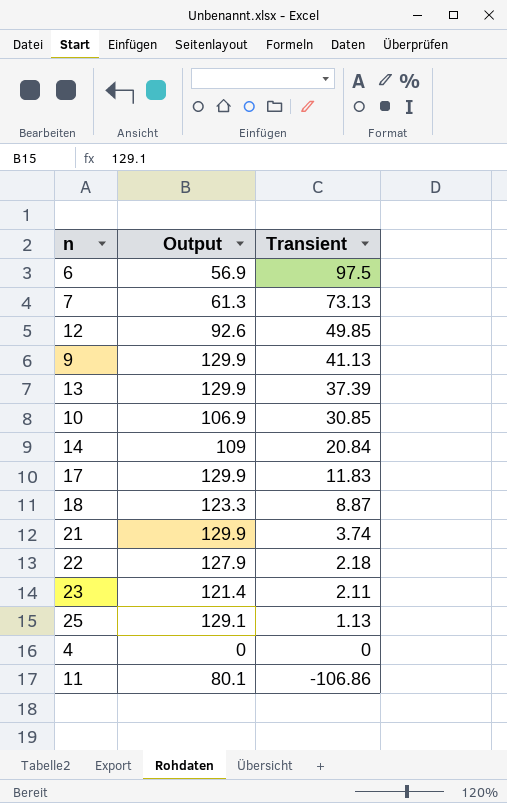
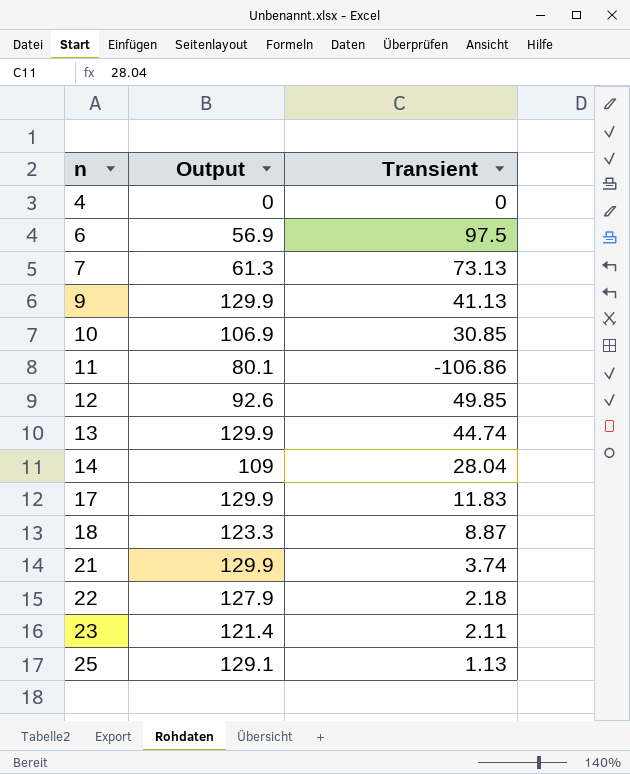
row order: Transient descending -> n ascending
13 | Transient: 37.39 -> 44.74
14 | Transient: 20.84 -> 28.04

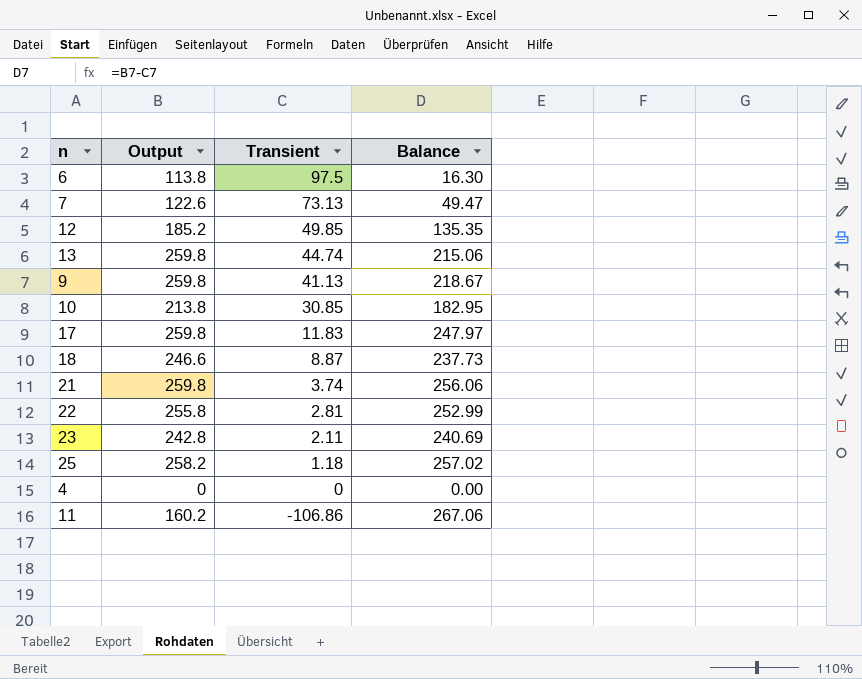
row order: n ascending -> Transient descending
column Balance | formula: none -> [Output] - [Transient]
row 14: 109 | 28.04 -> none
6 | Output: 56.9 -> 113.8
7 | Output: 61.3 -> 122.6
12 | Output: 92.6 -> 185.2
13 | Output: 129.9 -> 259.8
9 | Output: 129.9 -> 259.8
10 | Output: 106.9 -> 213.8
17 | Output: 129.9 -> 259.8
18 | Output: 123.3 -> 246.6
21 | Output: 129.9 -> 259.8
22 | Output: 127.9 -> 255.8
22 | Transient: 2.18 -> 2.81
23 | Output: 121.4 -> 242.8
25 | Output: 129.1 -> 258.2
25 | Transient: 1.13 -> 1.18
11 | Output: 80.1 -> 160.2

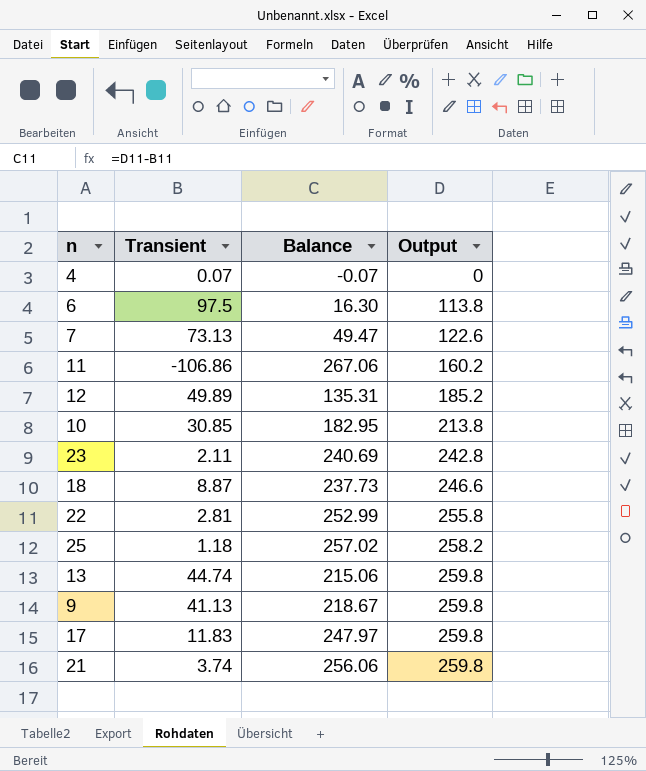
row order: Transient descending -> Output ascending
column Output | position: 2 -> 4
4 | Transient: 0 -> 0.07
4 | Balance: 0.00 -> -0.07
12 | Transient: 49.85 -> 49.89
12 | Balance: 135.35 -> 135.31

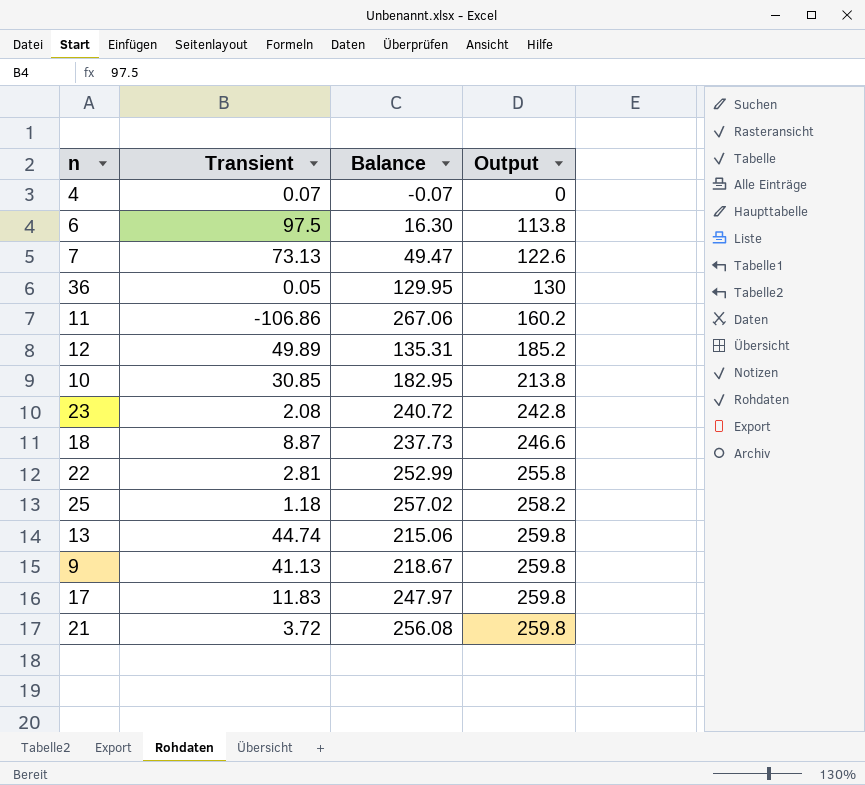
row 36: none -> 0.05 | 129.95 | 130
23 | Transient: 2.11 -> 2.08
23 | Balance: 240.69 -> 240.72
21 | Transient: 3.74 -> 3.72
21 | Balance: 256.06 -> 256.08

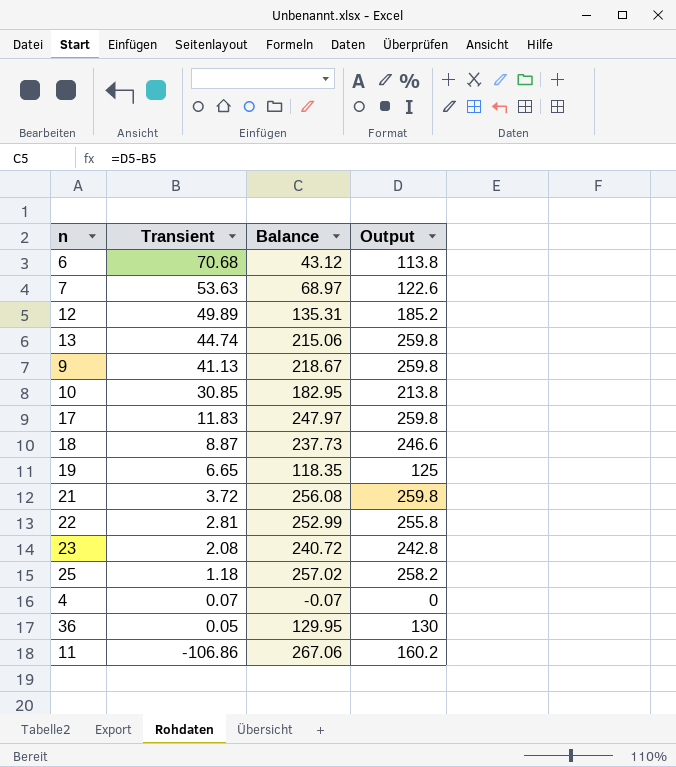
row order: Output ascending -> Transient descending
6 | Transient: 97.5 -> 70.68
6 | Balance: 16.30 -> 43.12
7 | Transient: 73.13 -> 53.63
7 | Balance: 49.47 -> 68.97
row 19: none -> 6.65 | 118.35 | 125

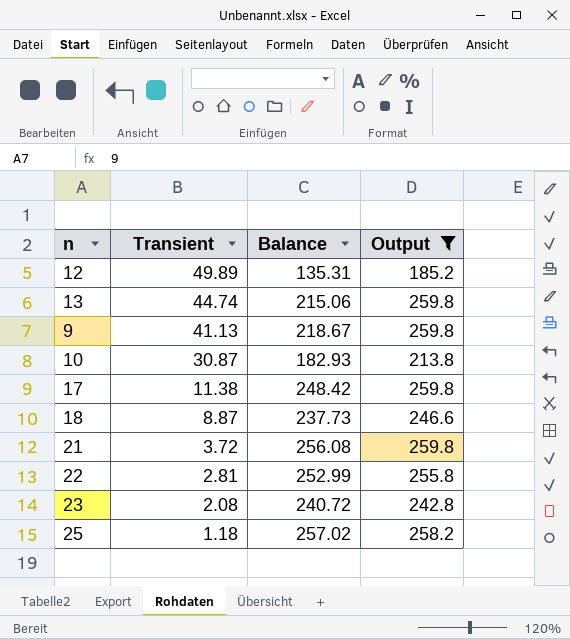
filter: none -> Output >= 185.2
10 | Transient: 30.85 -> 30.87
10 | Balance: 182.95 -> 182.93
17 | Transient: 11.83 -> 11.38
17 | Balance: 247.97 -> 248.42

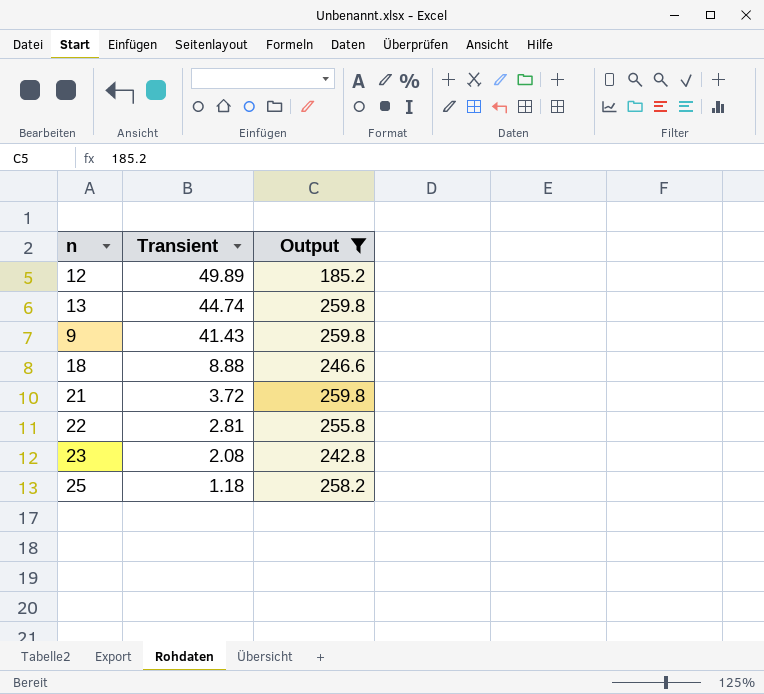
column Balance | formula: [Output] - [Transient] -> none
row 10: 30.87 | 182.93 | 213.8 -> none
row 17: 11.38 | 248.42 | 259.8 -> none
9 | Transient: 41.13 -> 41.43
18 | Transient: 8.87 -> 8.88

